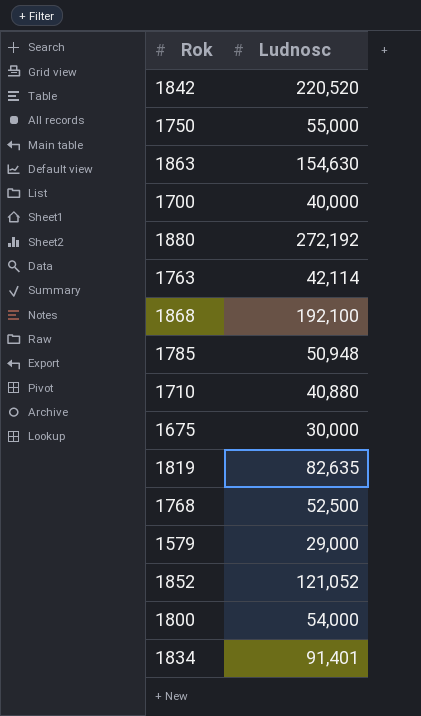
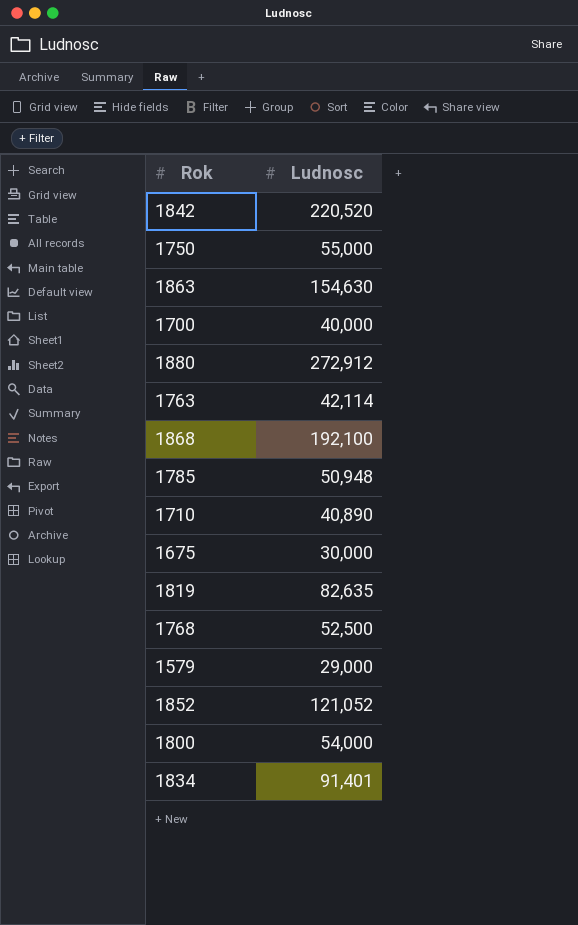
1880 | Ludnosc: 272,192 -> 272,912
1710 | Ludnosc: 40,880 -> 40,890

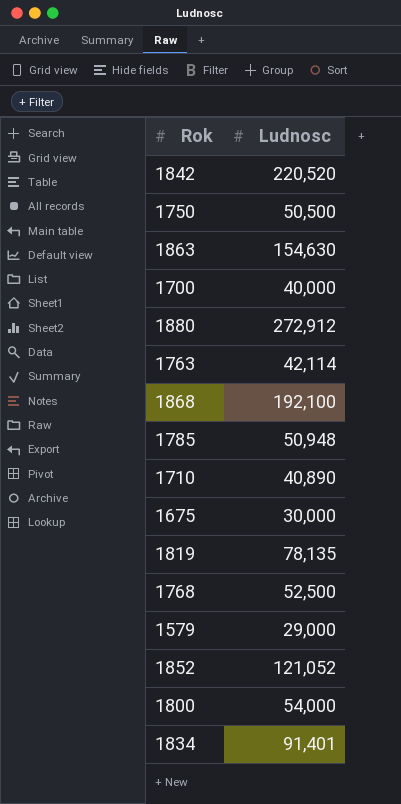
1750 | Ludnosc: 55,000 -> 50,500
1819 | Ludnosc: 82,635 -> 78,135

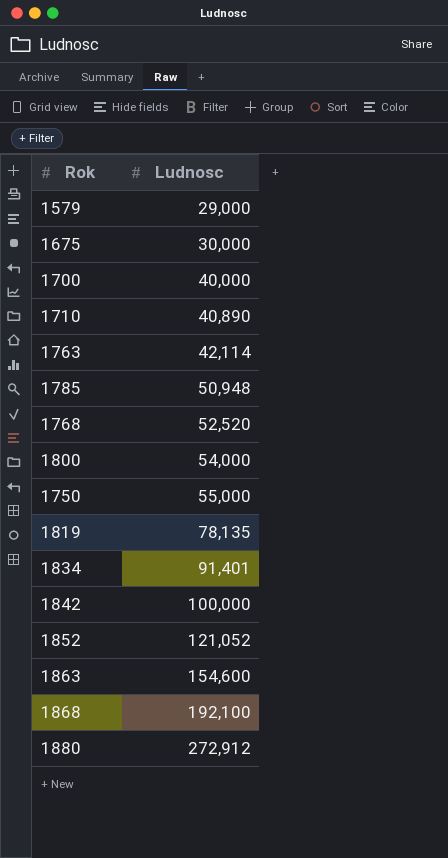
row order: none -> Ludnosc ascending
1768 | Ludnosc: 52,500 -> 52,520
1750 | Ludnosc: 50,500 -> 55,000
1842 | Ludnosc: 220,520 -> 100,000
1863 | Ludnosc: 154,630 -> 154,600

